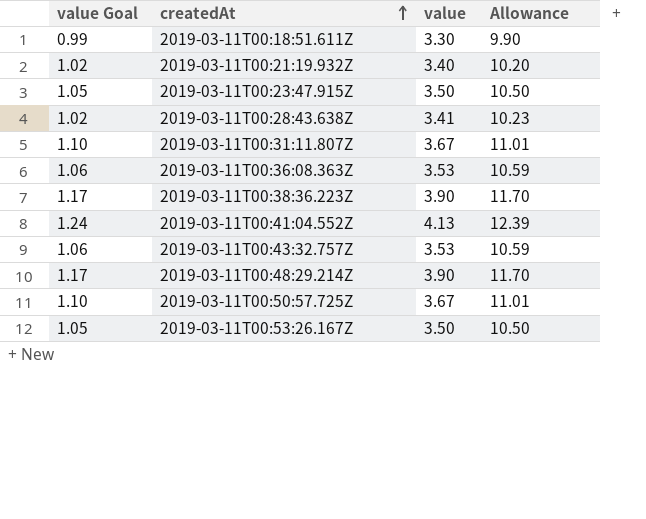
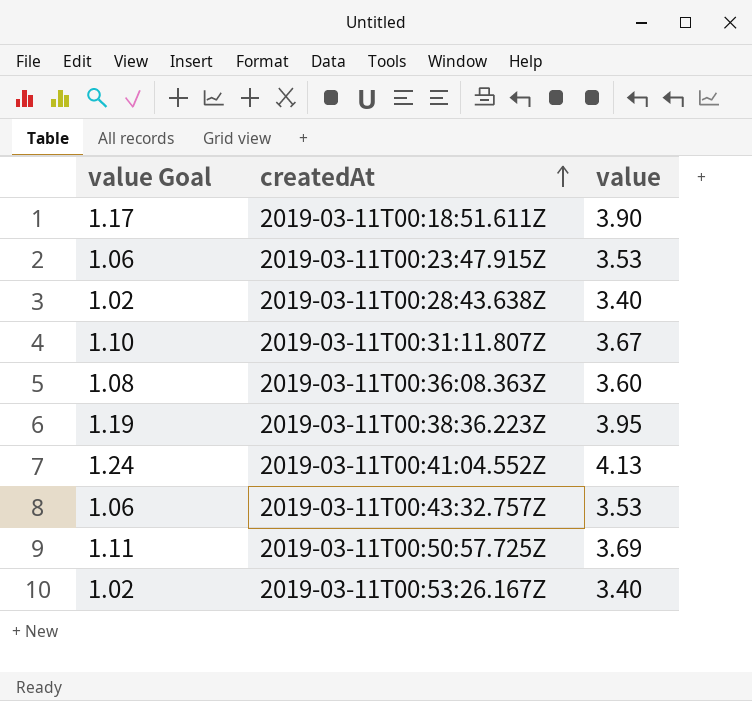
column Allowance | formula: [value] * 3 -> none
row 2019-03-11T00:21:19.932Z: 1.02 | 3.40 | 10.20 -> none
row 2019-03-11T00:48:29.214Z: 1.17 | 3.90 | 11.70 -> none
2019-03-11T00:18:51.611Z | value Goal: 0.99 -> 1.17
2019-03-11T00:18:51.611Z | value: 3.30 -> 3.90
2019-03-11T00:23:47.915Z | value Goal: 1.05 -> 1.06
2019-03-11T00:23:47.915Z | value: 3.50 -> 3.53
2019-03-11T00:28:43.638Z | value: 3.41 -> 3.40
2019-03-11T00:36:08.363Z | value Goal: 1.06 -> 1.08
2019-03-11T00:36:08.363Z | value: 3.53 -> 3.60
2019-03-11T00:38:36.223Z | value Goal: 1.17 -> 1.19
2019-03-11T00:38:36.223Z | value: 3.90 -> 3.95
2019-03-11T00:50:57.725Z | value Goal: 1.10 -> 1.11
2019-03-11T00:50:57.725Z | value: 3.67 -> 3.69
2019-03-11T00:53:26.167Z | value Goal: 1.05 -> 1.02
2019-03-11T00:53:26.167Z | value: 3.50 -> 3.40

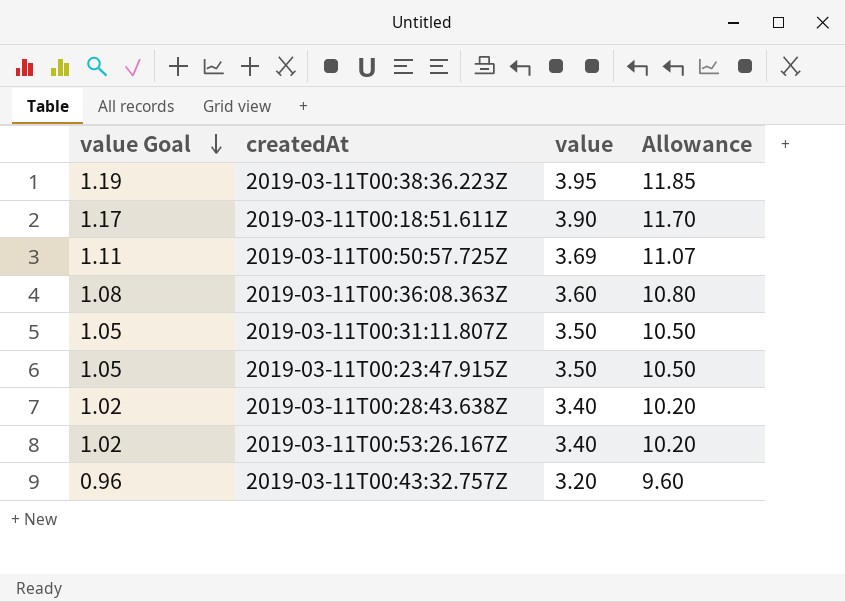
row order: createdAt ascending -> value Goal descending
column Allowance | formula: none -> [value] * 3
row 2019-03-11T00:41:04.552Z: 1.24 | 4.13 -> none
2019-03-11T00:31:11.807Z | value Goal: 1.10 -> 1.05
2019-03-11T00:31:11.807Z | value: 3.67 -> 3.50
2019-03-11T00:23:47.915Z | value Goal: 1.06 -> 1.05
2019-03-11T00:23:47.915Z | value: 3.53 -> 3.50
2019-03-11T00:43:32.757Z | value Goal: 1.06 -> 0.96
2019-03-11T00:43:32.757Z | value: 3.53 -> 3.20

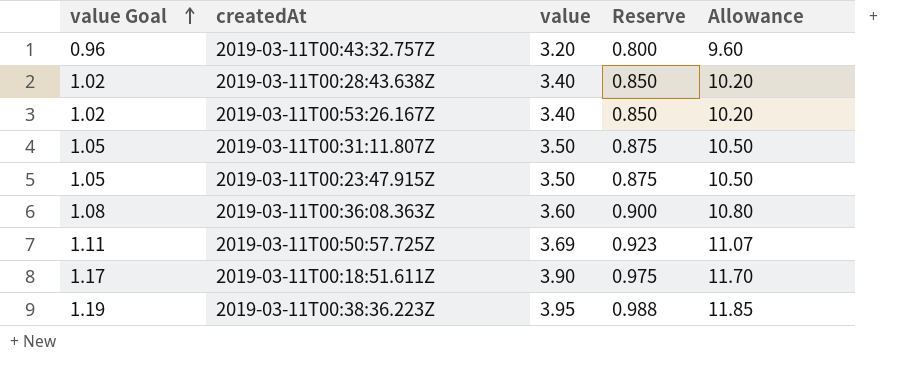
row order: value Goal descending -> value Goal ascending
column Reserve | formula: none -> [value] * 0.25

